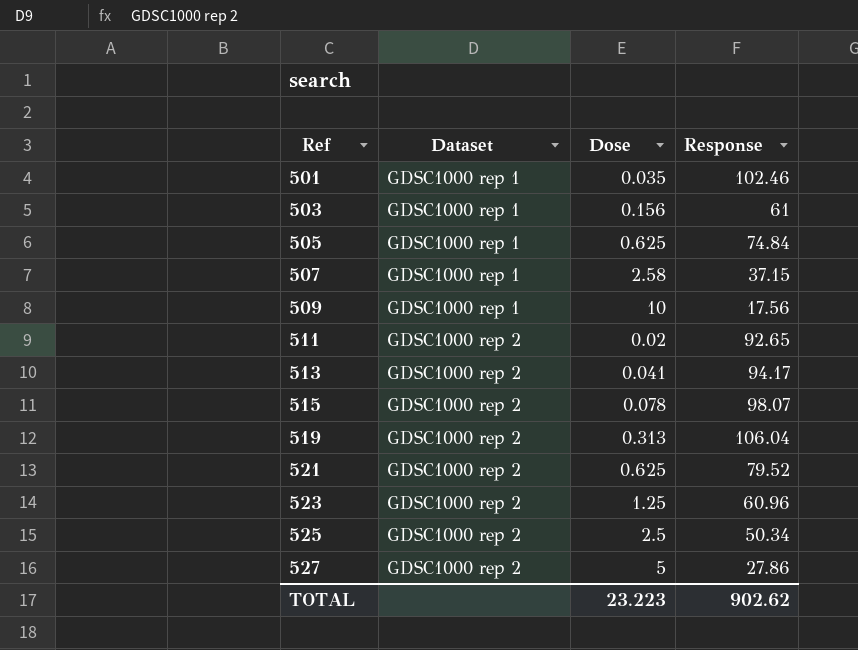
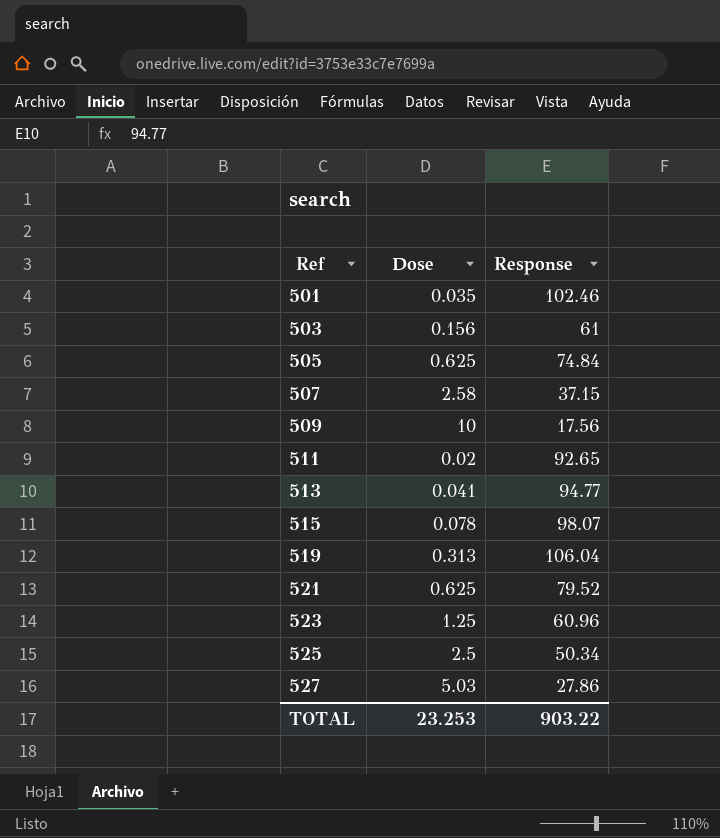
column Dataset | position: 2 -> none
513 | Response: 94.17 -> 94.77
527 | Dose: 5 -> 5.03
TOTAL | Dose: 23.223 -> 23.253
TOTAL | Response: 902.62 -> 903.22

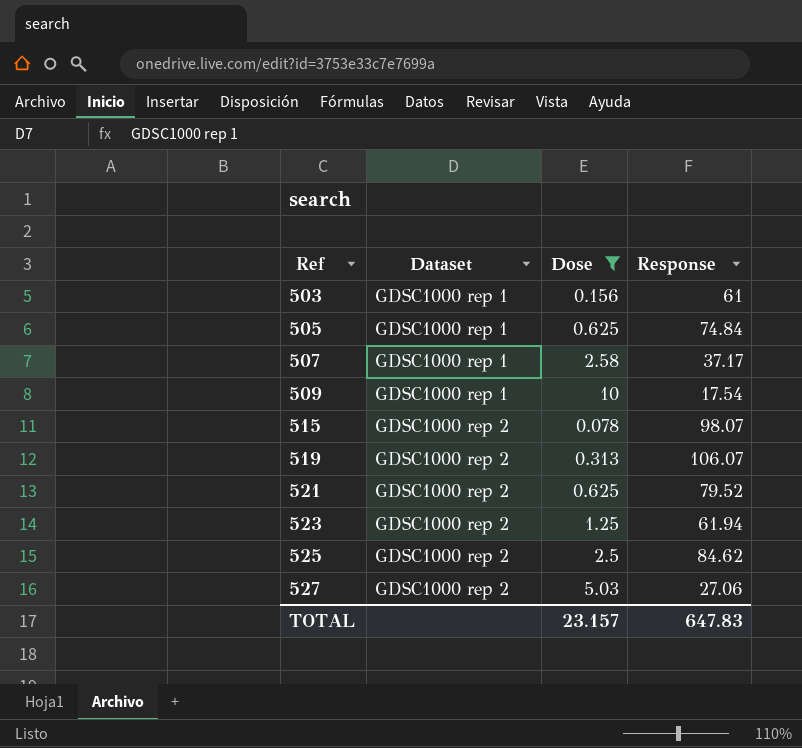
filter: none -> Dose >= 0.078
column Dataset | position: none -> 2
507 | Response: 37.15 -> 37.17
509 | Response: 17.56 -> 17.54
519 | Response: 106.04 -> 106.07
523 | Response: 60.96 -> 61.94
525 | Response: 50.34 -> 84.62
527 | Response: 27.86 -> 27.06
TOTAL | Dose: 23.253 -> 23.157
TOTAL | Response: 903.22 -> 647.83

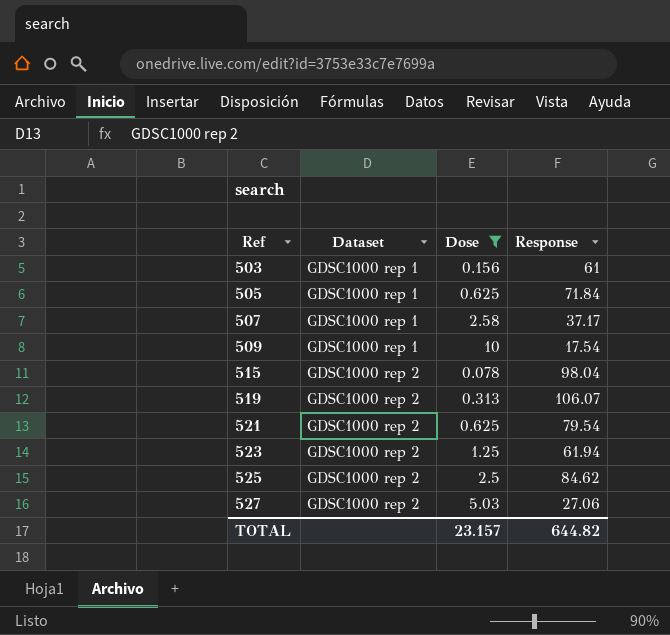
505 | Response: 74.84 -> 71.84
515 | Response: 98.07 -> 98.04
521 | Response: 79.52 -> 79.54
TOTAL | Response: 647.83 -> 644.82

